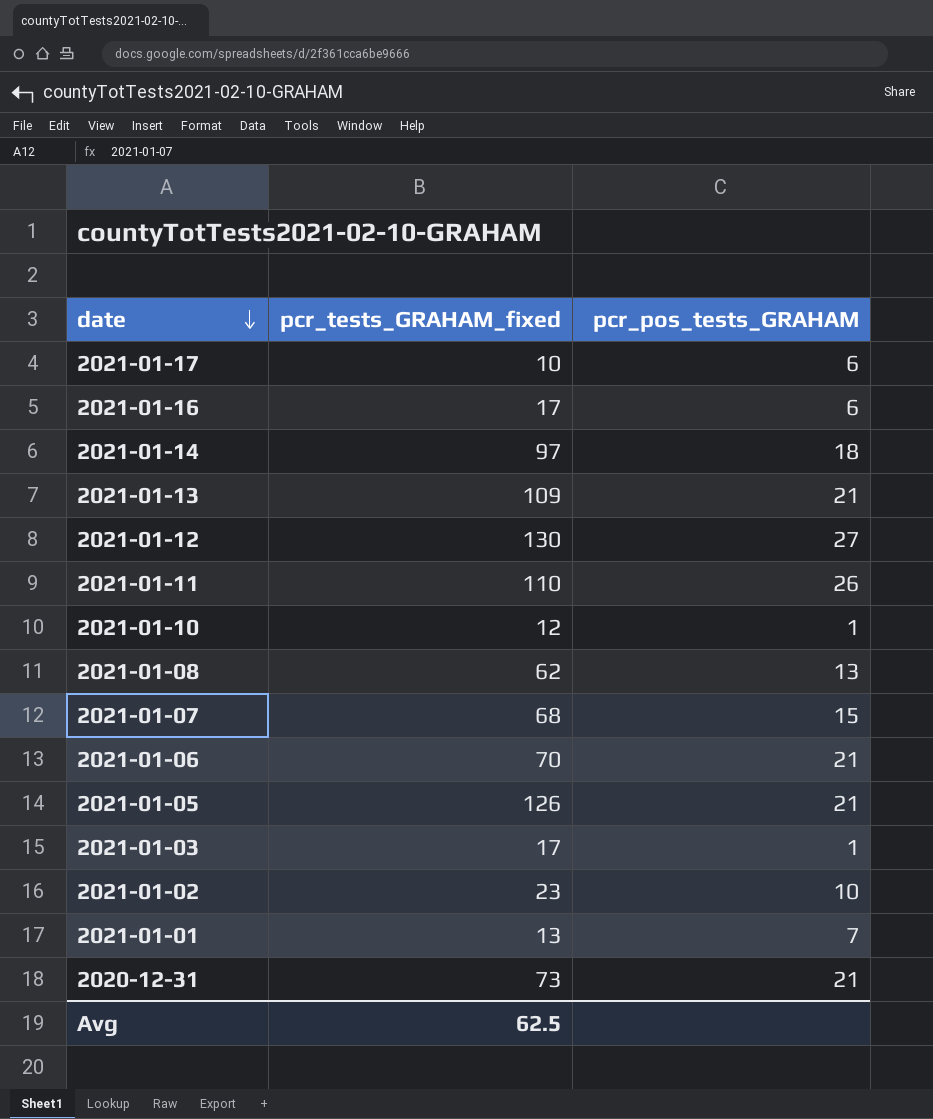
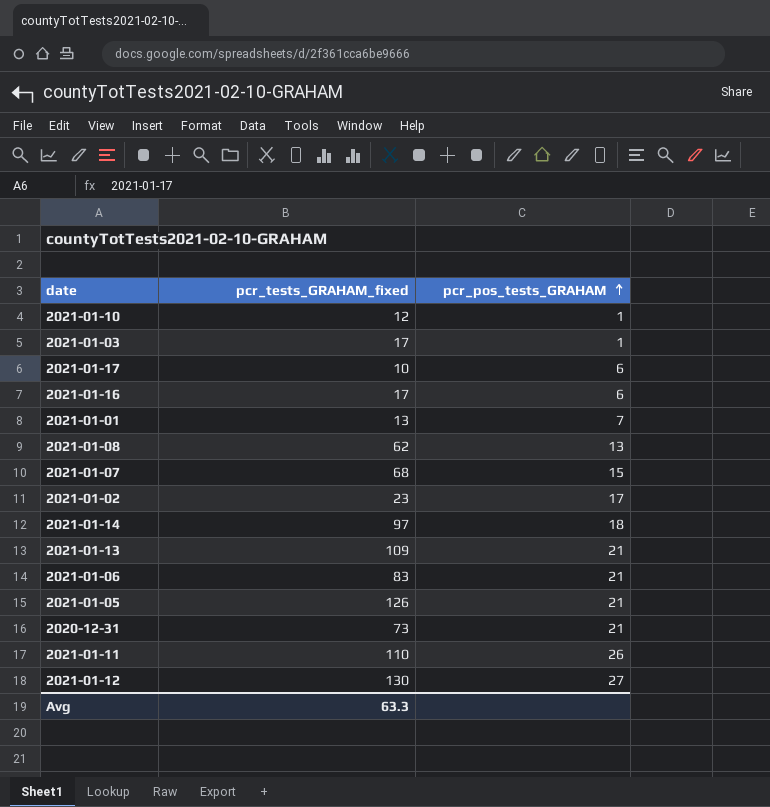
row order: date descending -> pcr_pos_tests_GRAHAM ascending
2021-01-02 | pcr_pos_tests_GRAHAM: 10 -> 17
2021-01-06 | pcr_tests_GRAHAM_fixed: 70 -> 83
Avg | pcr_tests_GRAHAM_fixed: 62.5 -> 63.3

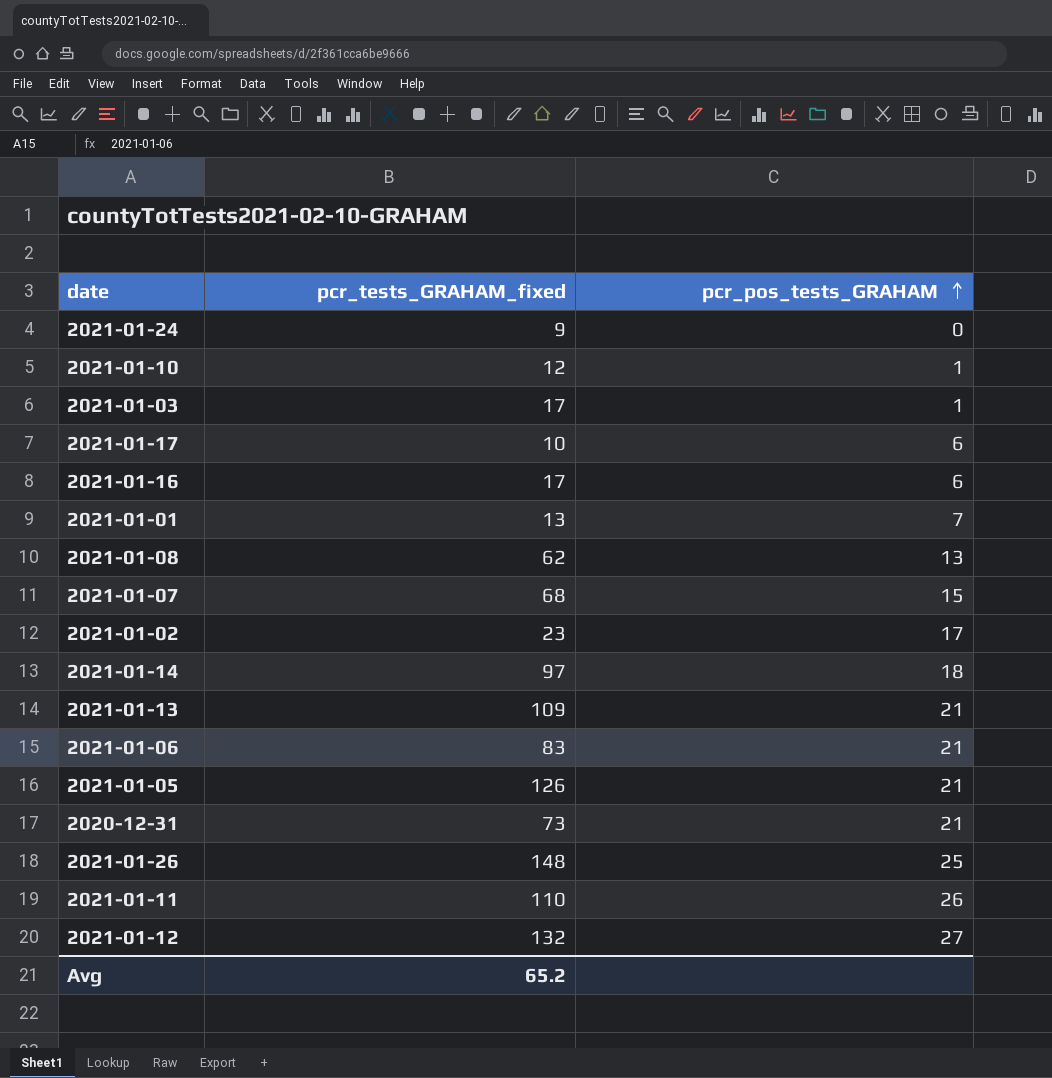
row 2021-01-24: none -> 9 | 0
row 2021-01-26: none -> 148 | 25
2021-01-12 | pcr_tests_GRAHAM_fixed: 130 -> 132
Avg | pcr_tests_GRAHAM_fixed: 63.3 -> 65.2

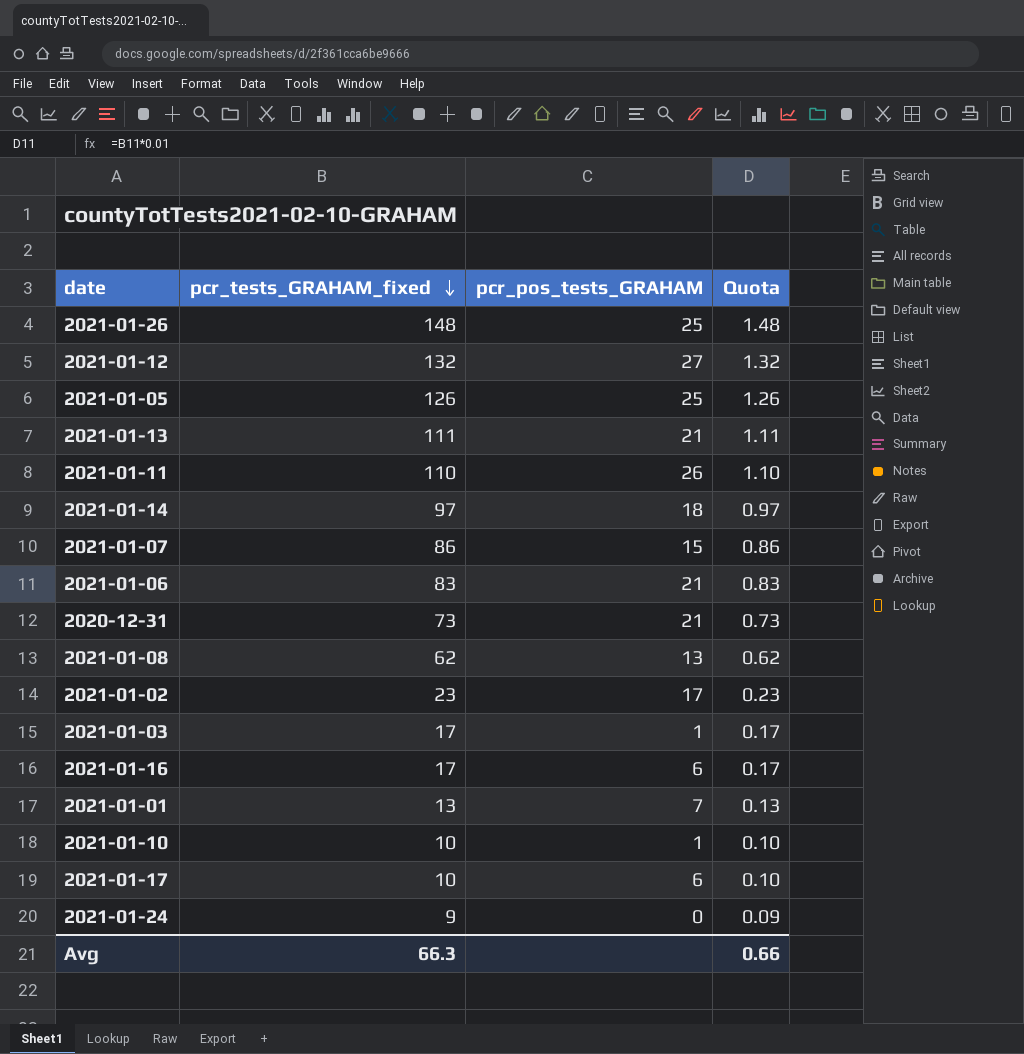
row order: pcr_pos_tests_GRAHAM ascending -> pcr_tests_GRAHAM_fixed descending
column Quota | formula: none -> [pcr_tests_GRAHAM_fixed] * 0.01
2021-01-05 | pcr_pos_tests_GRAHAM: 21 -> 25
2021-01-13 | pcr_tests_GRAHAM_fixed: 109 -> 111
2021-01-07 | pcr_tests_GRAHAM_fixed: 68 -> 86
2021-01-10 | pcr_tests_GRAHAM_fixed: 12 -> 10
Avg | pcr_tests_GRAHAM_fixed: 65.2 -> 66.3

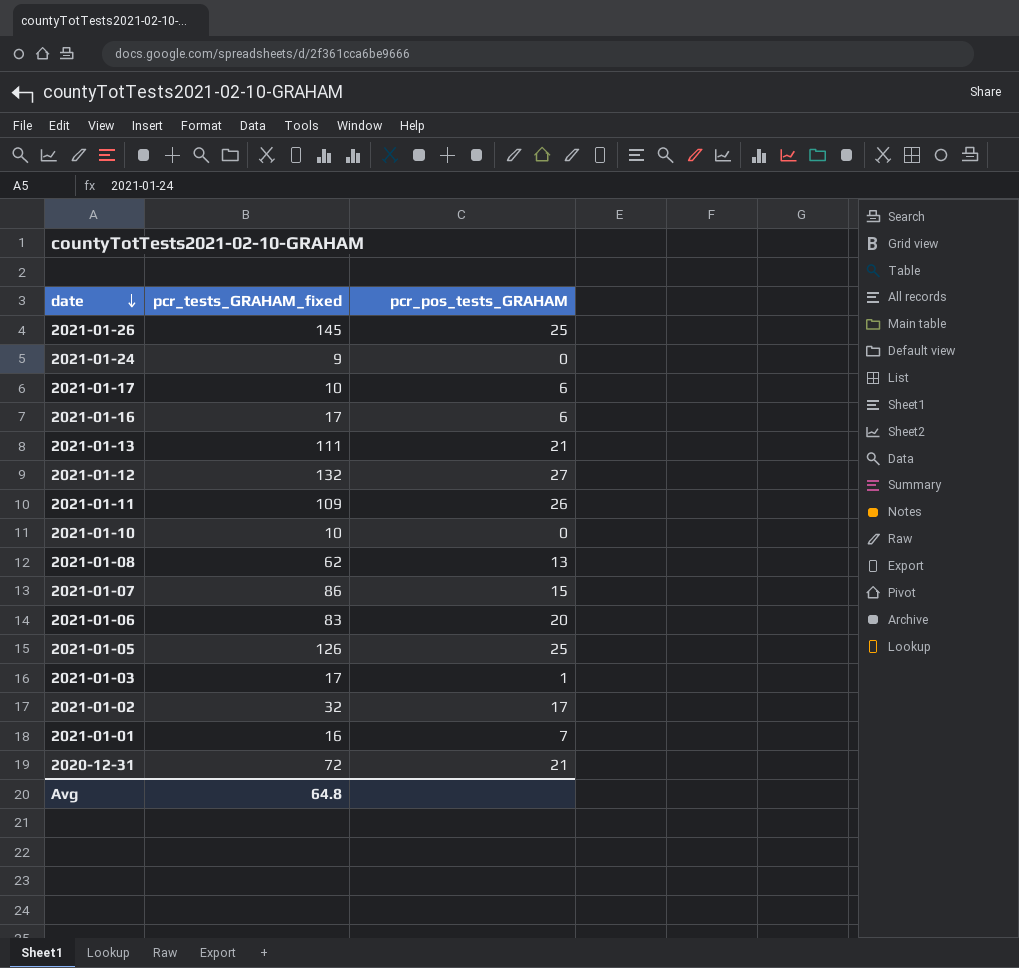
row order: pcr_tests_GRAHAM_fixed descending -> date descending
column Quota | formula: [pcr_tests_GRAHAM_fixed] * 0.01 -> none
row 2021-01-14: 97 | 18 | 0.97 -> none
2021-01-26 | pcr_tests_GRAHAM_fixed: 148 -> 145
2021-01-11 | pcr_tests_GRAHAM_fixed: 110 -> 109
2021-01-10 | pcr_pos_tests_GRAHAM: 1 -> 0
2021-01-06 | pcr_pos_tests_GRAHAM: 21 -> 20
2021-01-02 | pcr_tests_GRAHAM_fixed: 23 -> 32
2021-01-01 | pcr_tests_GRAHAM_fixed: 13 -> 16
2020-12-31 | pcr_tests_GRAHAM_fixed: 73 -> 72
Avg | pcr_tests_GRAHAM_fixed: 66.3 -> 64.8

